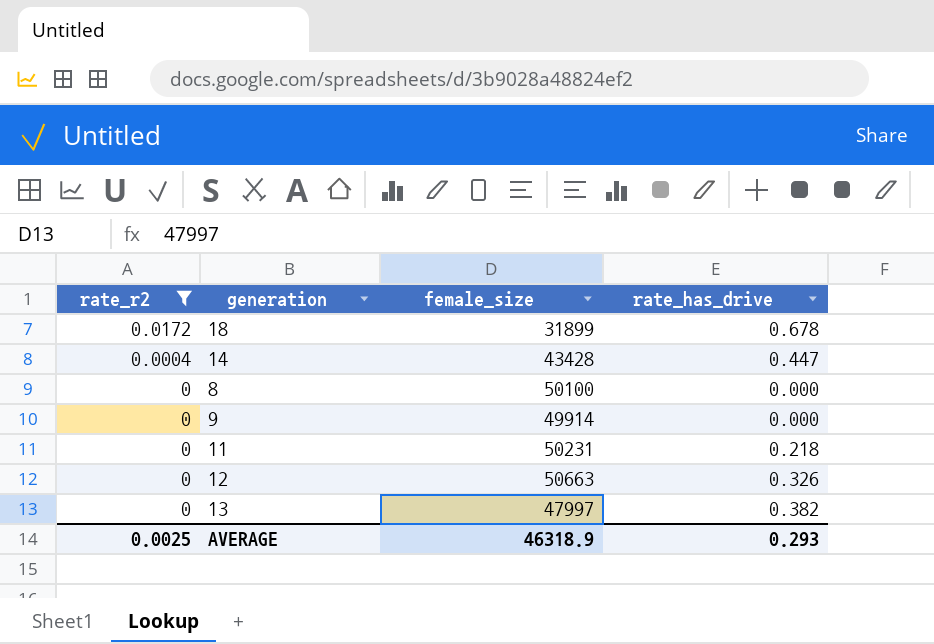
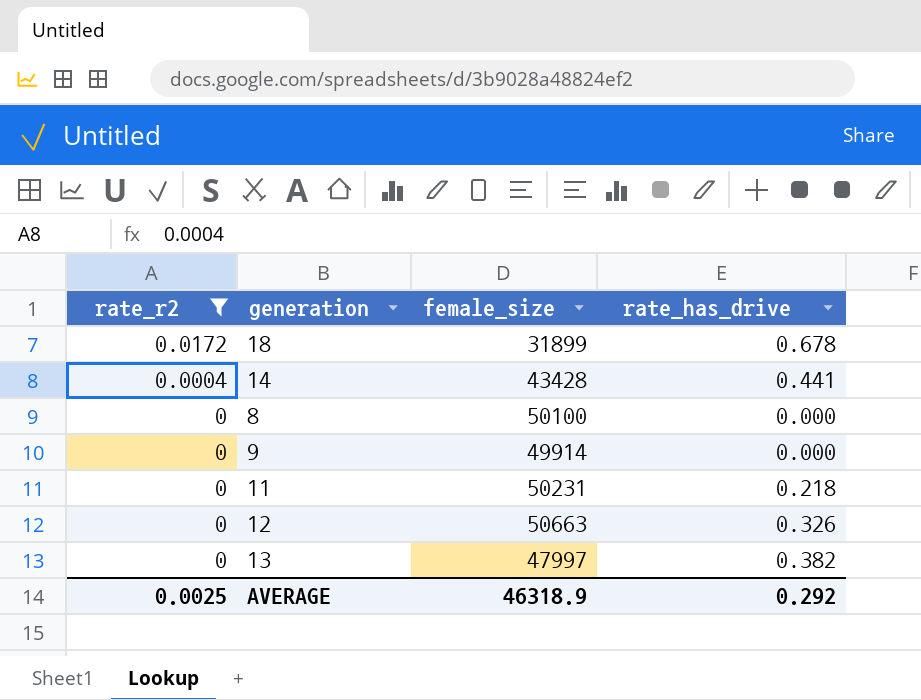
14 | rate_has_drive: 0.447 -> 0.441
AVERAGE | rate_has_drive: 0.293 -> 0.292

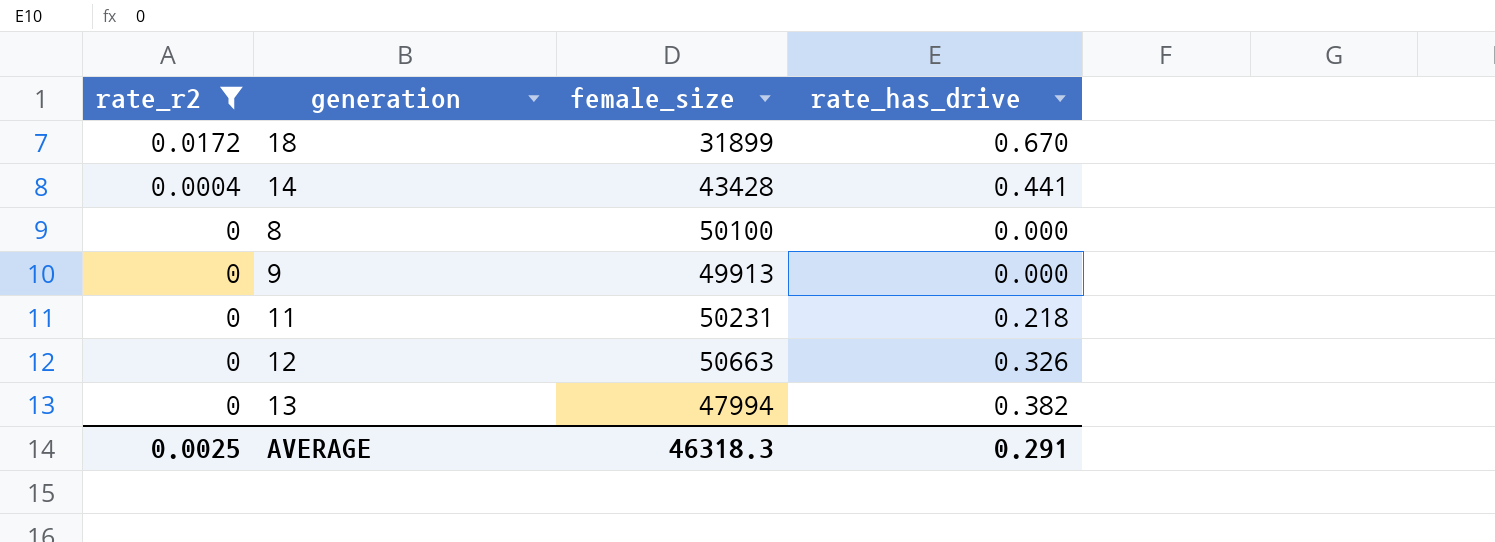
18 | rate_has_drive: 0.678 -> 0.670
9 | female_size: 49914 -> 49913
13 | female_size: 47997 -> 47994
AVERAGE | female_size: 46318.9 -> 46318.3
AVERAGE | rate_has_drive: 0.292 -> 0.291

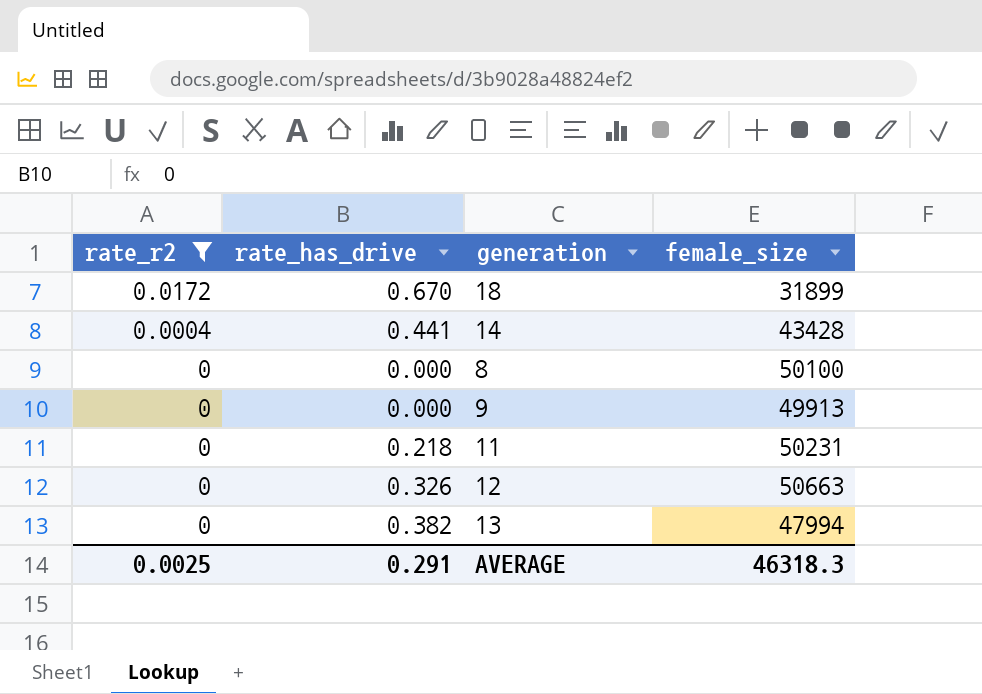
column rate_has_drive | position: 4 -> 2

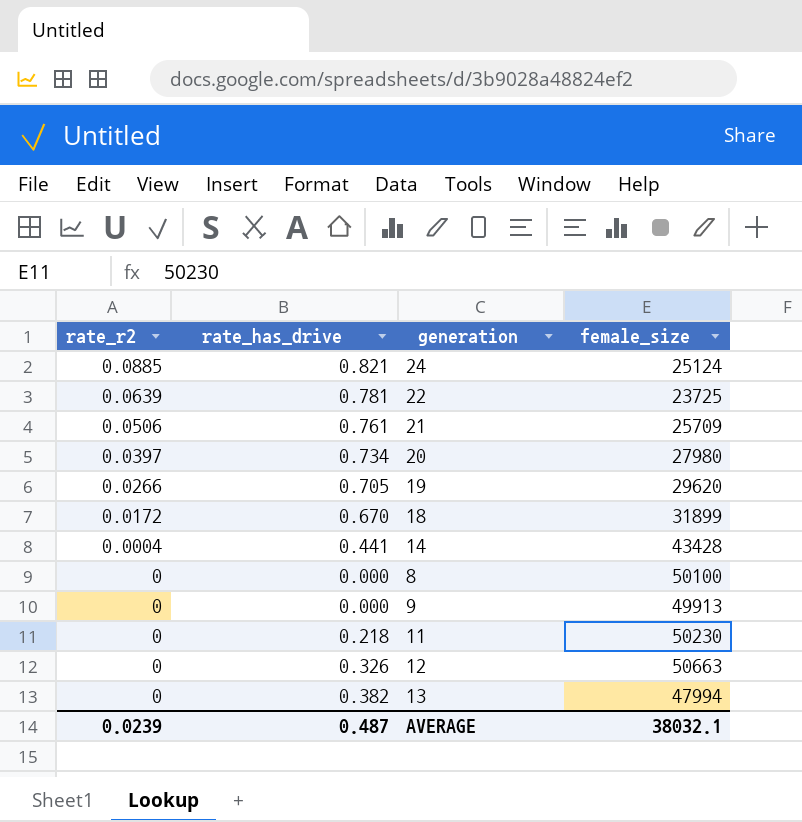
filter: rate_r2 <= 0.0172 -> none
11 | female_size: 50231 -> 50230
AVERAGE | rate_r2: 0.0025 -> 0.0239
AVERAGE | rate_has_drive: 0.291 -> 0.487
AVERAGE | female_size: 46318.3 -> 38032.1

